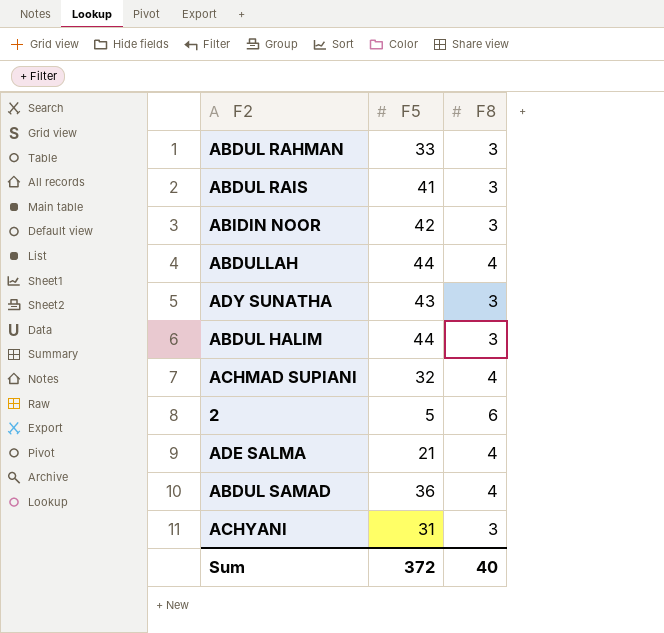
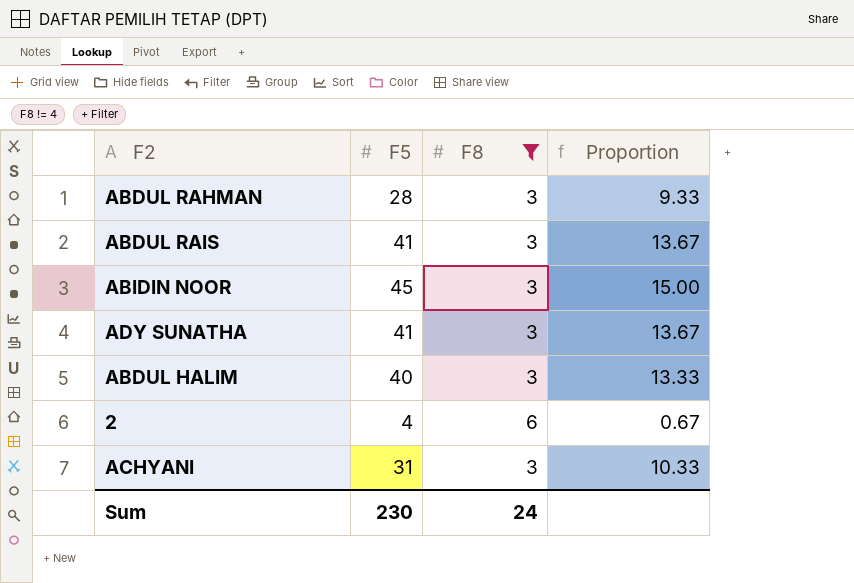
filter: none -> F8 != 4
column Proportion | formula: none -> [F5] / [F8]
ABDUL RAHMAN | F5: 33 -> 28
ABIDIN NOOR | F5: 42 -> 45
ADY SUNATHA | F5: 43 -> 41
ABDUL HALIM | F5: 44 -> 40
2 | F5: 5 -> 4
Sum | F5: 372 -> 230
Sum | F8: 40 -> 24

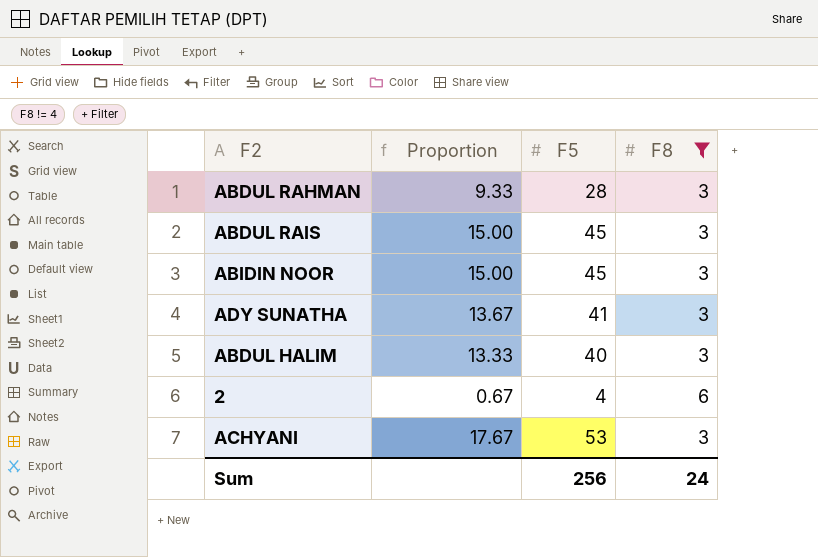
column Proportion | position: 4 -> 2
ABDUL RAIS | Proportion: 13.67 -> 15.00
ABDUL RAIS | F5: 41 -> 45
ACHYANI | Proportion: 10.33 -> 17.67
ACHYANI | F5: 31 -> 53
Sum | F5: 230 -> 256

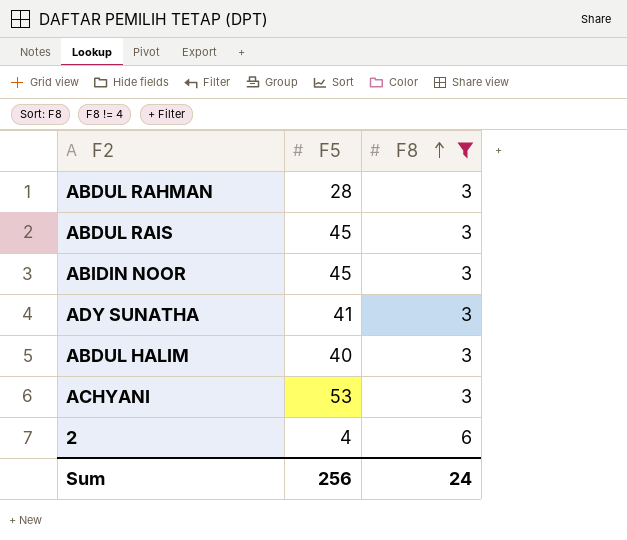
row order: none -> F8 ascending
column Proportion | formula: [F5] / [F8] -> none

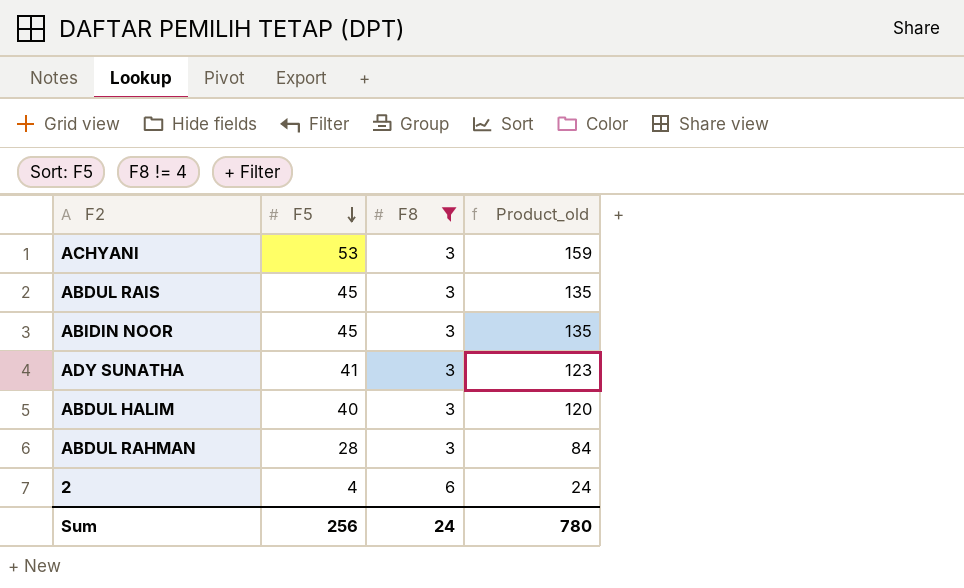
row order: F8 ascending -> F5 descending
column Product_old | formula: none -> [F5] * [F8]

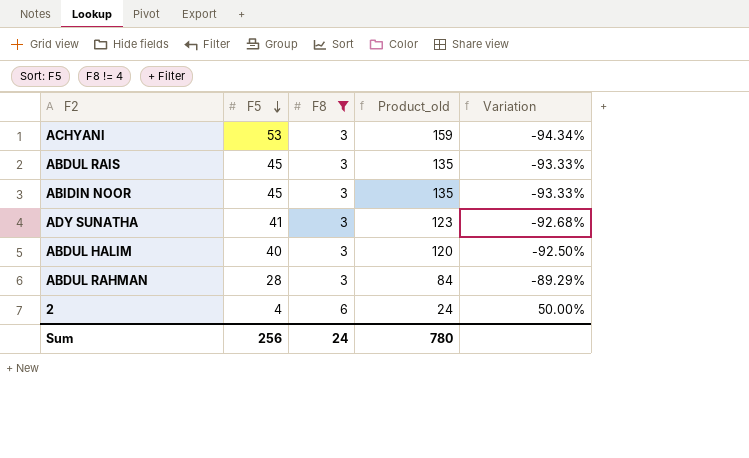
column Variation | formula: none -> ([F8] - [F5]) / [F5]

